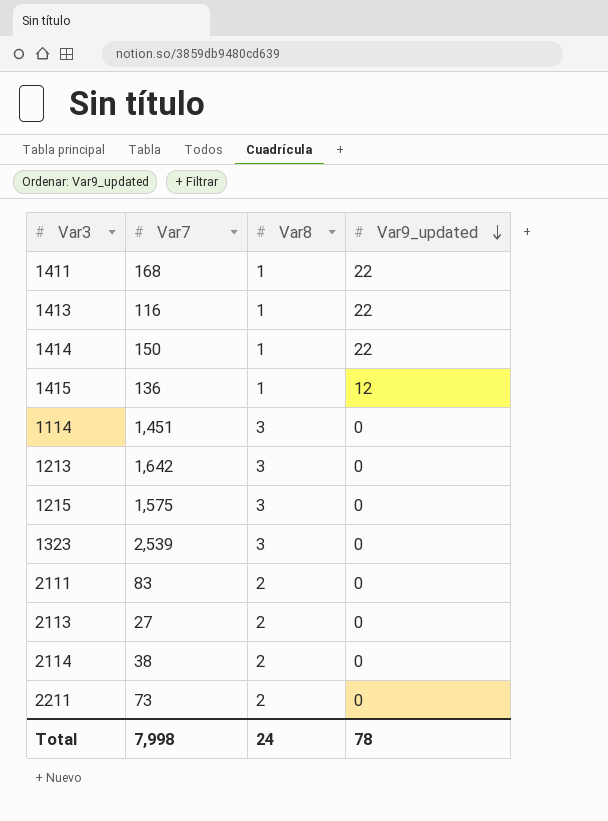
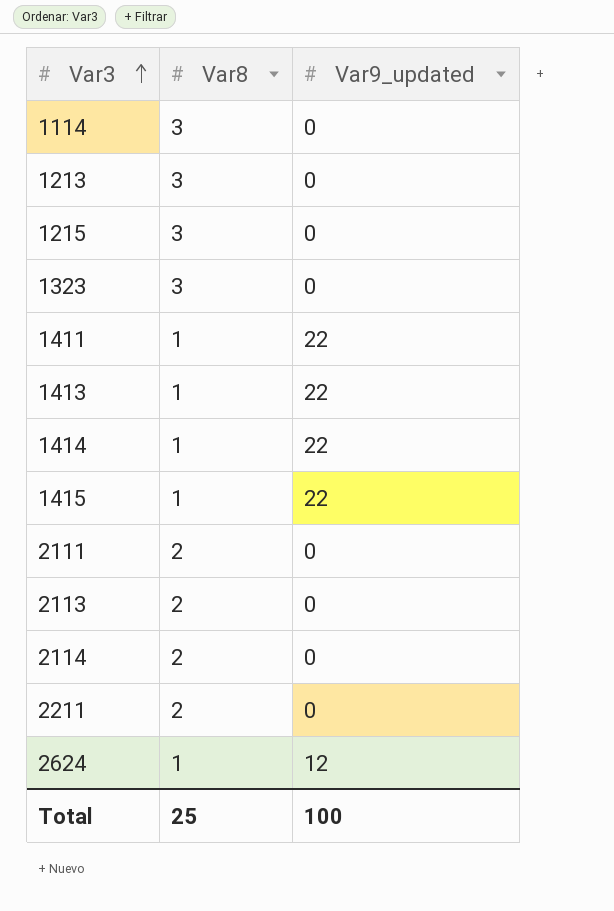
row order: Var9_updated descending -> Var3 ascending
column Var7 | position: 2 -> none
1415 | Var9_updated: 12 -> 22
row 2624: none -> 1 | 12
Total | Var8: 24 -> 25
Total | Var9_updated: 78 -> 100

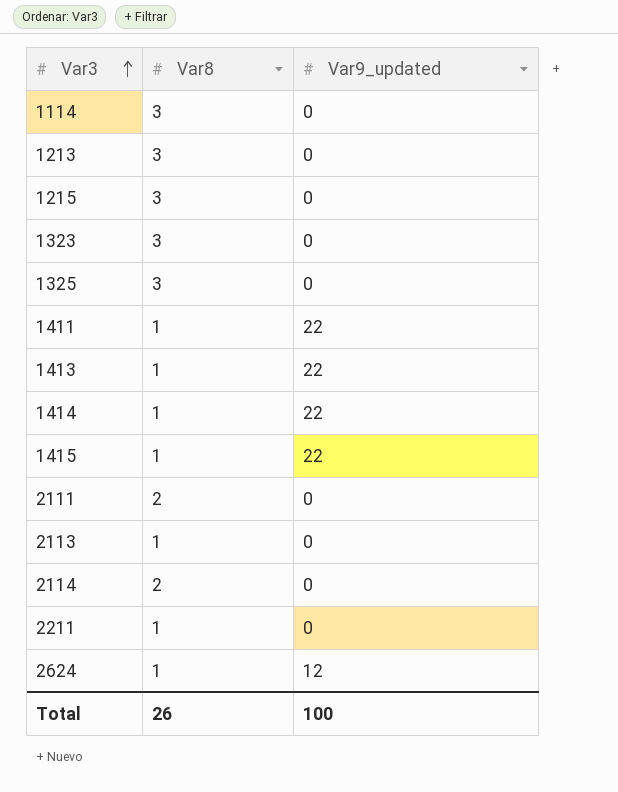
row 1325: none -> 3 | 0
2113 | Var8: 2 -> 1
2211 | Var8: 2 -> 1
Total | Var8: 25 -> 26

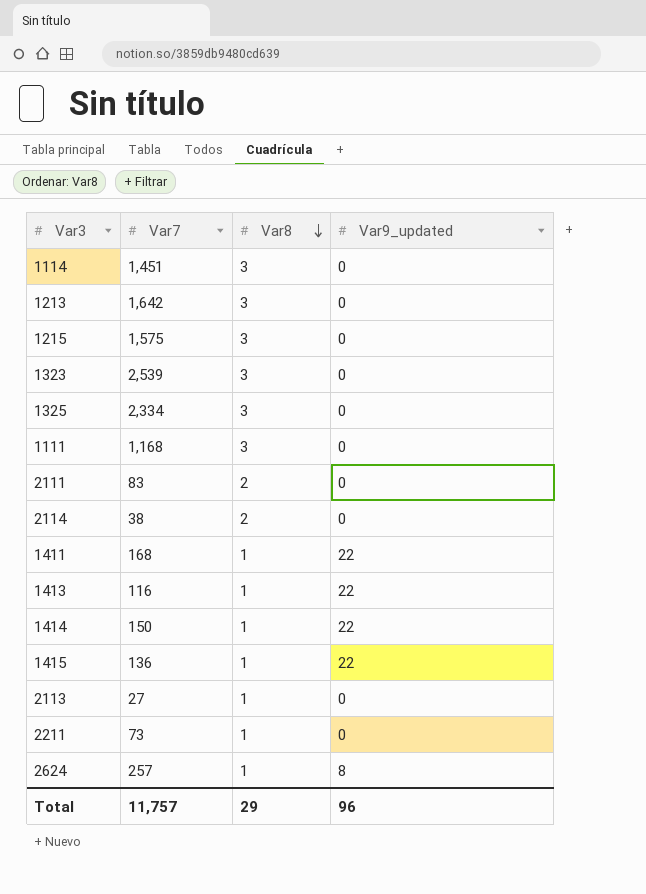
row order: Var3 ascending -> Var8 descending
column Var7 | position: none -> 2
row 1111: none -> 1,168 | 3 | 0
2624 | Var9_updated: 12 -> 8
Total | Var8: 26 -> 29
Total | Var9_updated: 100 -> 96

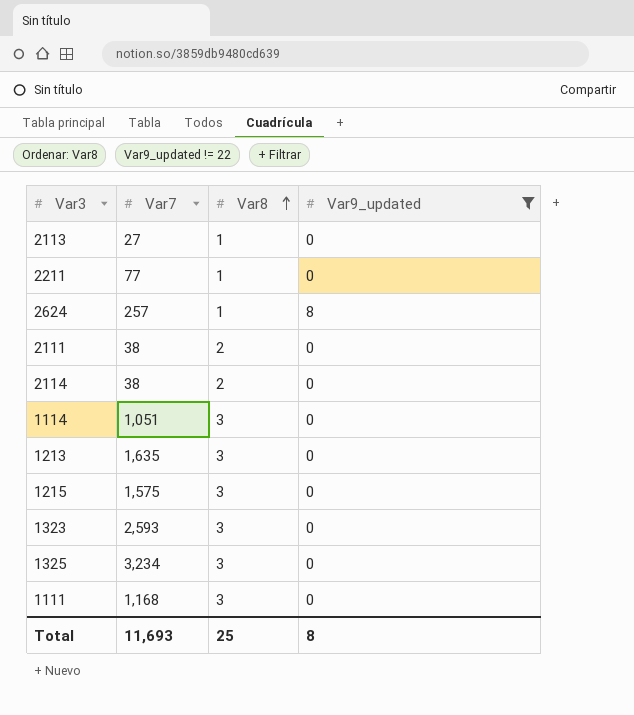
filter: none -> Var9_updated != 22
row order: Var8 descending -> Var8 ascending
2211 | Var7: 73 -> 77
2111 | Var7: 83 -> 38
1114 | Var7: 1,451 -> 1,051
1213 | Var7: 1,642 -> 1,635
1323 | Var7: 2,539 -> 2,593
1325 | Var7: 2,334 -> 3,234
Total | Var7: 11,757 -> 11,693
Total | Var8: 29 -> 25
Total | Var9_updated: 96 -> 8

